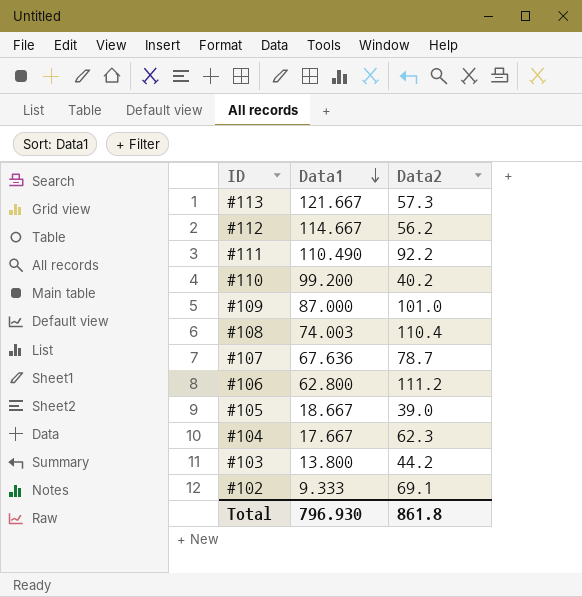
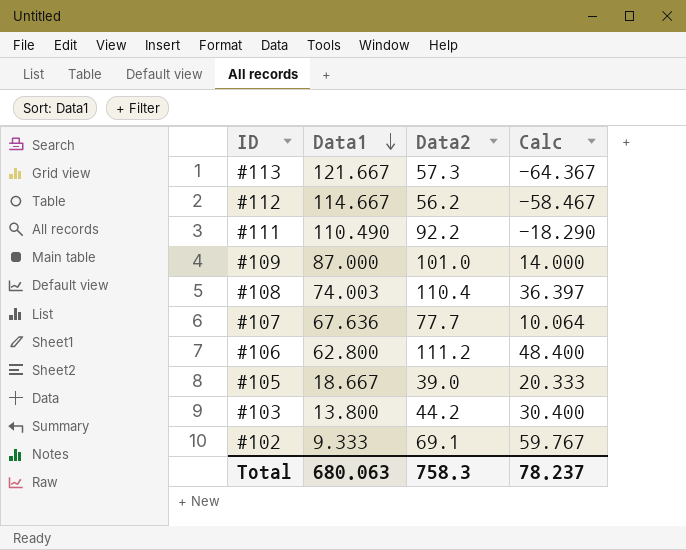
column Calc | formula: none -> [Data2] - [Data1]
row #110: 99.200 | 40.2 -> none
row #104: 17.667 | 62.3 -> none
#107 | Data2: 78.7 -> 77.7
Total | Data1: 796.930 -> 680.063
Total | Data2: 861.8 -> 758.3

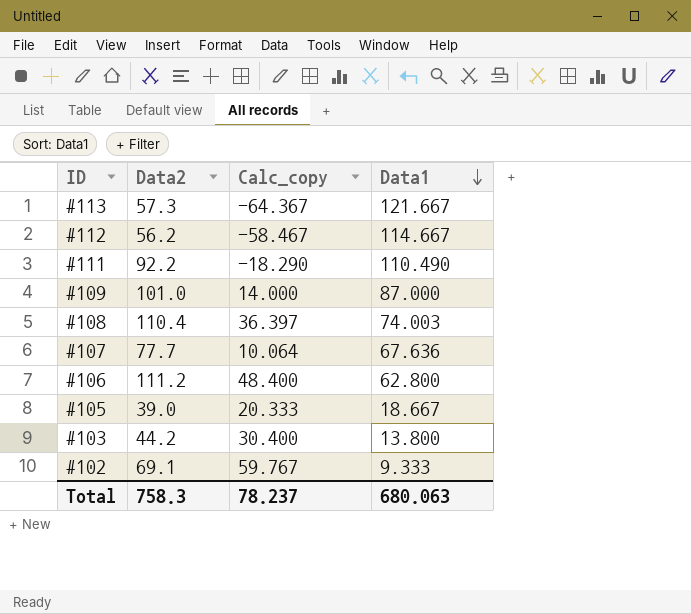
column name: Calc -> Calc_copy
column Data1 | position: 2 -> 4

